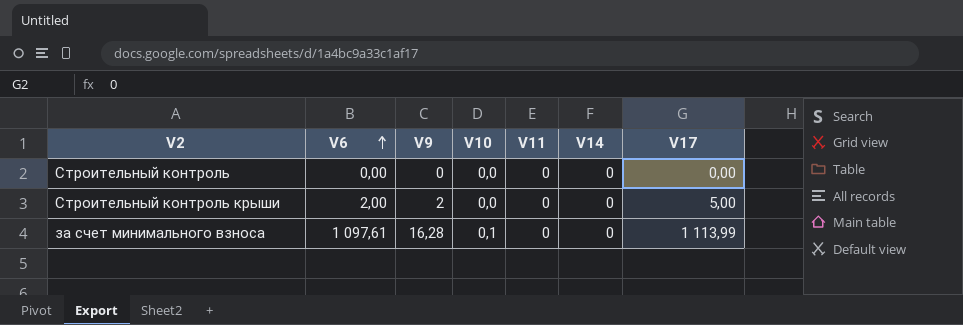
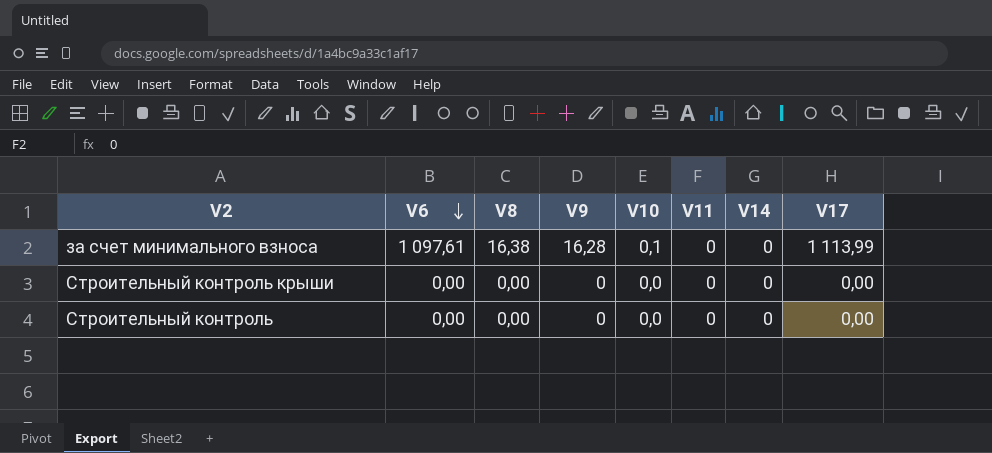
row order: V6 ascending -> V6 descending
column V8 | position: none -> 3
Строительный контроль крыши | V6: 2,00 -> 0,00
Строительный контроль крыши | V9: 2 -> 0
Строительный контроль крыши | V17: 5,00 -> 0,00

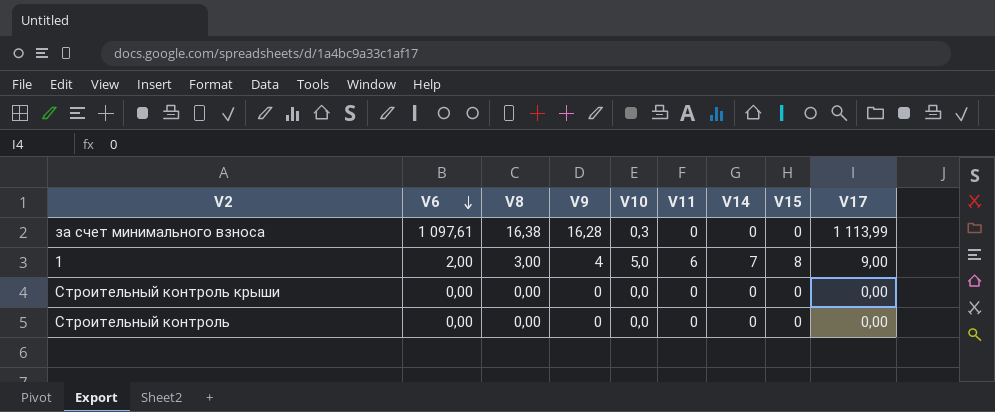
column V15 | position: none -> 8
за счет минимального взноса | V10: 0,1 -> 0,3
row 1: none -> 2,00 | 3,00 | 4 | 5,0 | 6 | 7 | 8 | 9,00

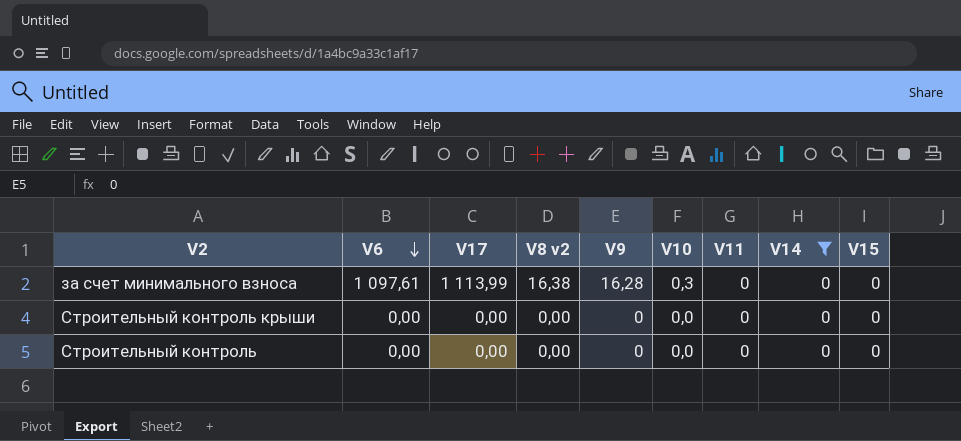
filter: none -> V14 = 0
column V17 | position: 9 -> 3
column name: V8 -> V8 v2

